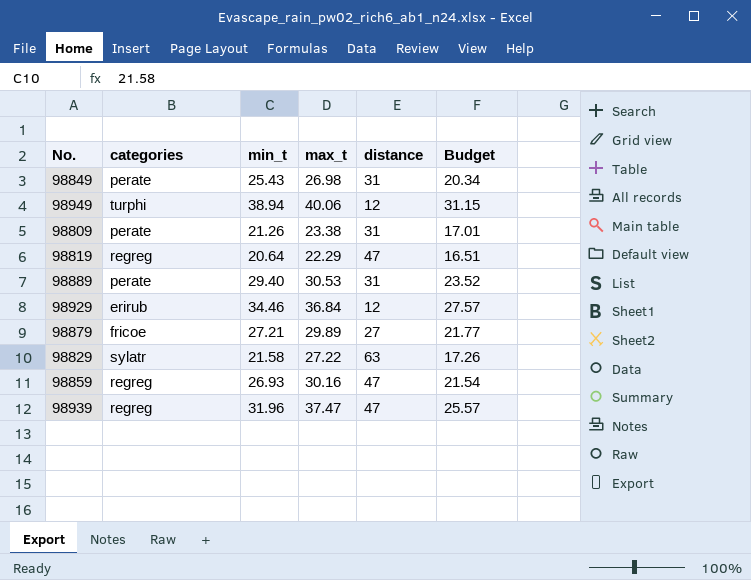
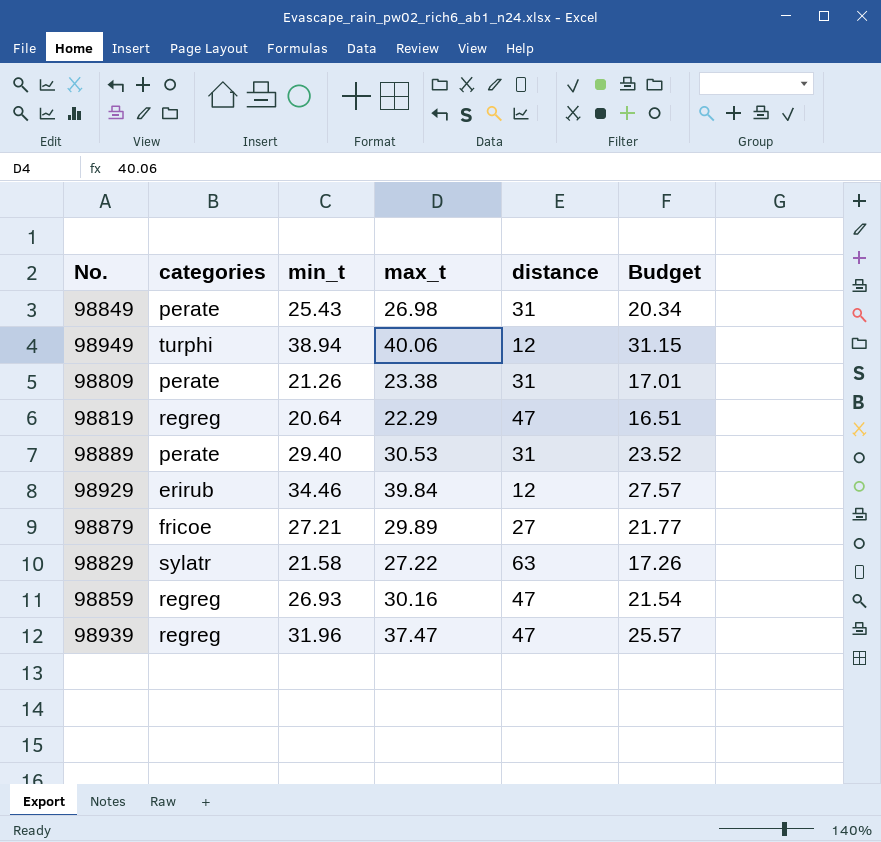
98929 | max_t: 36.84 -> 39.84

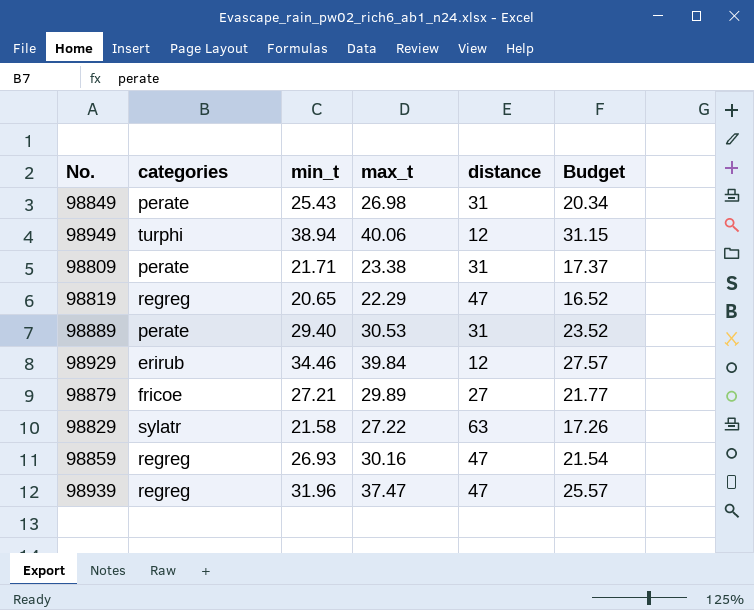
98809 | min_t: 21.26 -> 21.71
98809 | Budget: 17.01 -> 17.37
98819 | min_t: 20.64 -> 20.65
98819 | Budget: 16.51 -> 16.52

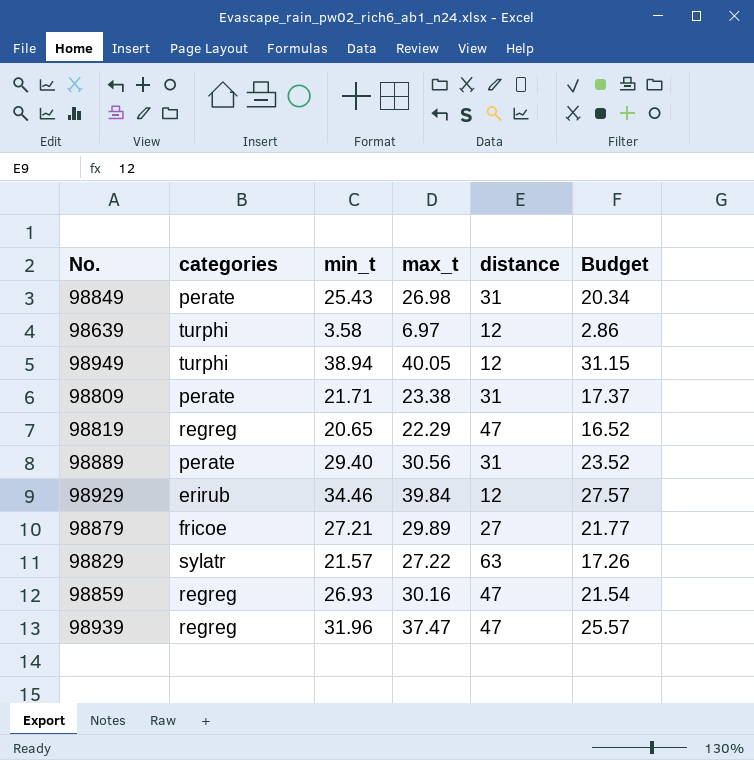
row 98639: none -> turphi | 3.58 | 6.97 | 12 | 2.86
98949 | max_t: 40.06 -> 40.05
98889 | max_t: 30.53 -> 30.56
98829 | min_t: 21.58 -> 21.57

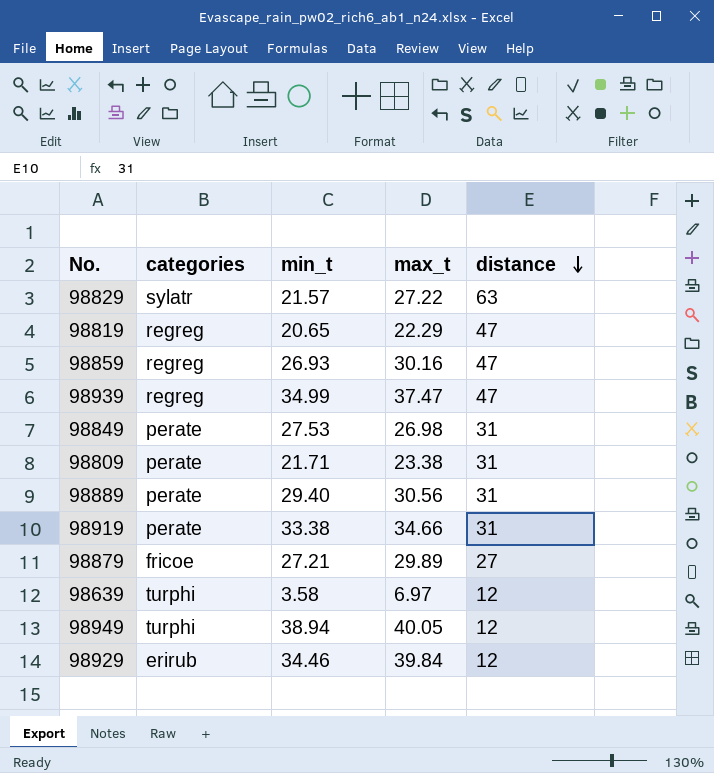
row order: none -> distance descending
column Budget | formula: [min_t] * 0.8 -> none
98939 | min_t: 31.96 -> 34.99
98849 | min_t: 25.43 -> 27.53
row 98919: none -> perate | 33.38 | 34.66 | 31

